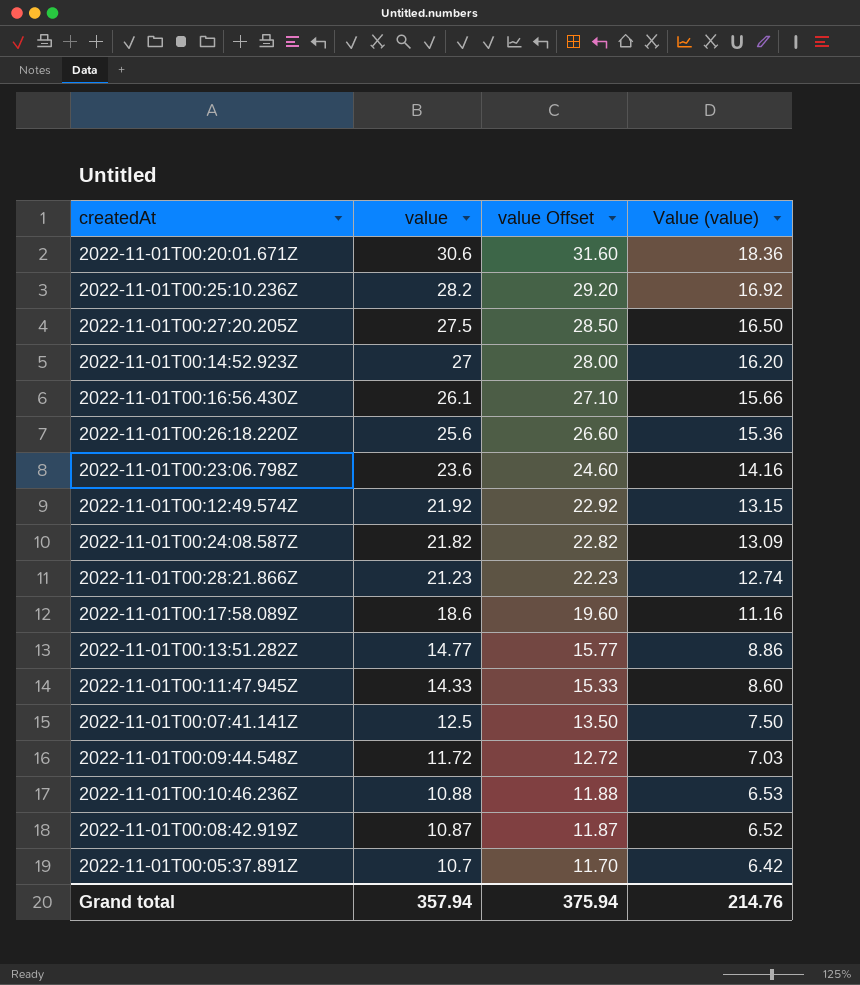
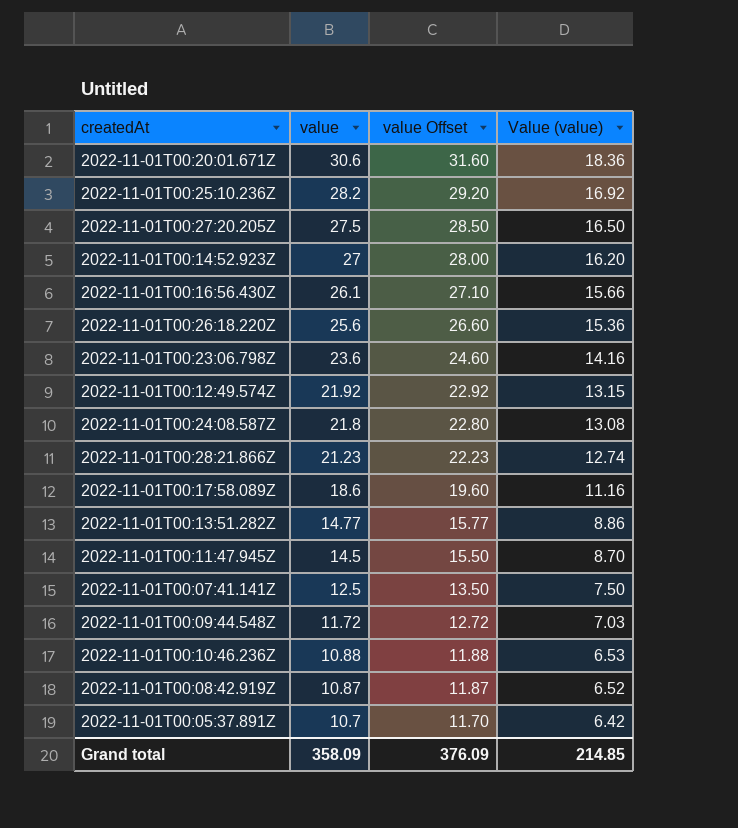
2022-11-01T00:24:08.587Z | value: 21.82 -> 21.8
2022-11-01T00:24:08.587Z | value Offset: 22.82 -> 22.80
2022-11-01T00:24:08.587Z | Value (value): 13.09 -> 13.08
2022-11-01T00:11:47.945Z | value: 14.33 -> 14.5
2022-11-01T00:11:47.945Z | value Offset: 15.33 -> 15.50
2022-11-01T00:11:47.945Z | Value (value): 8.60 -> 8.70
Grand total | value: 357.94 -> 358.09
Grand total | value Offset: 375.94 -> 376.09
Grand total | Value (value): 214.76 -> 214.85

